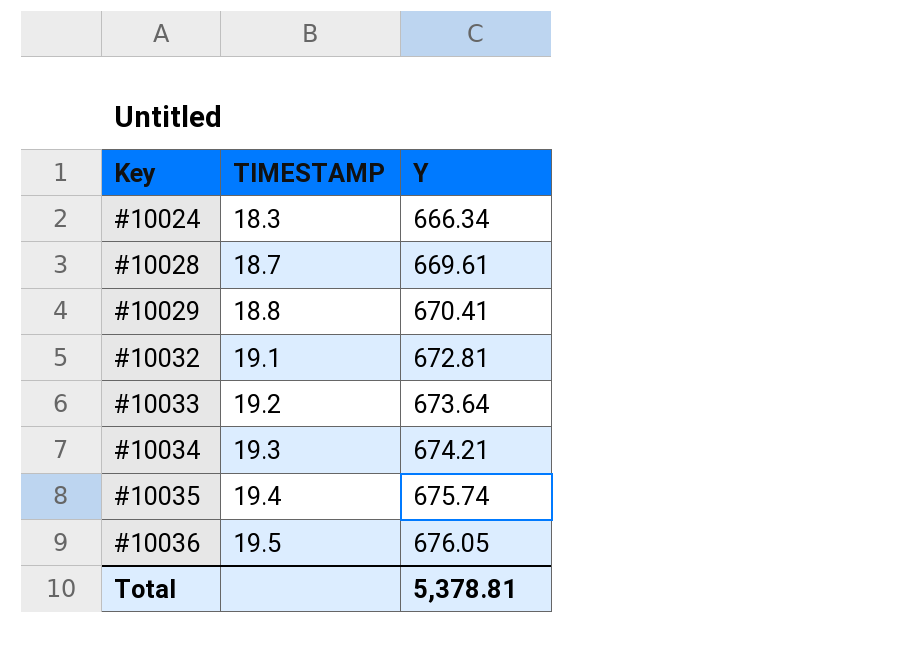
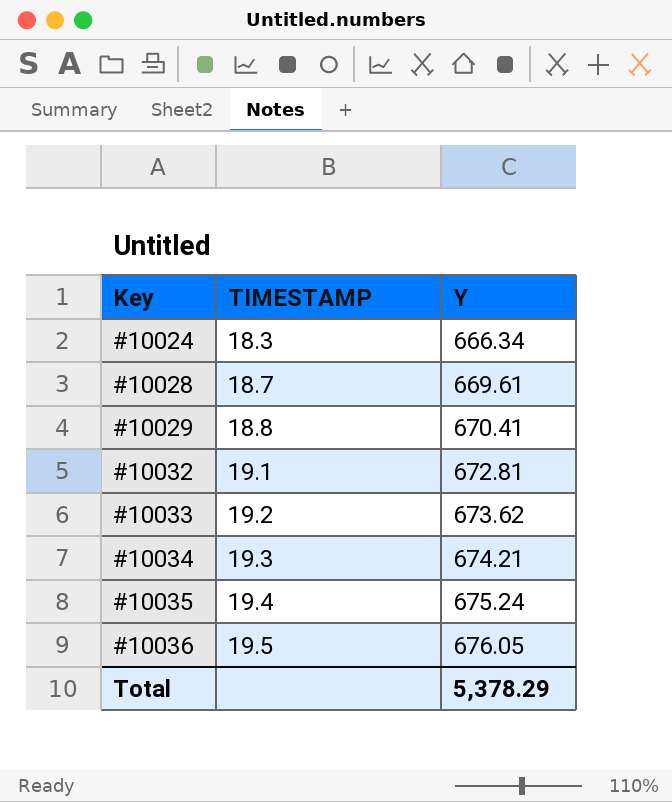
#10033 | Y: 673.64 -> 673.62
#10035 | Y: 675.74 -> 675.24
Total | Y: 5,378.81 -> 5,378.29

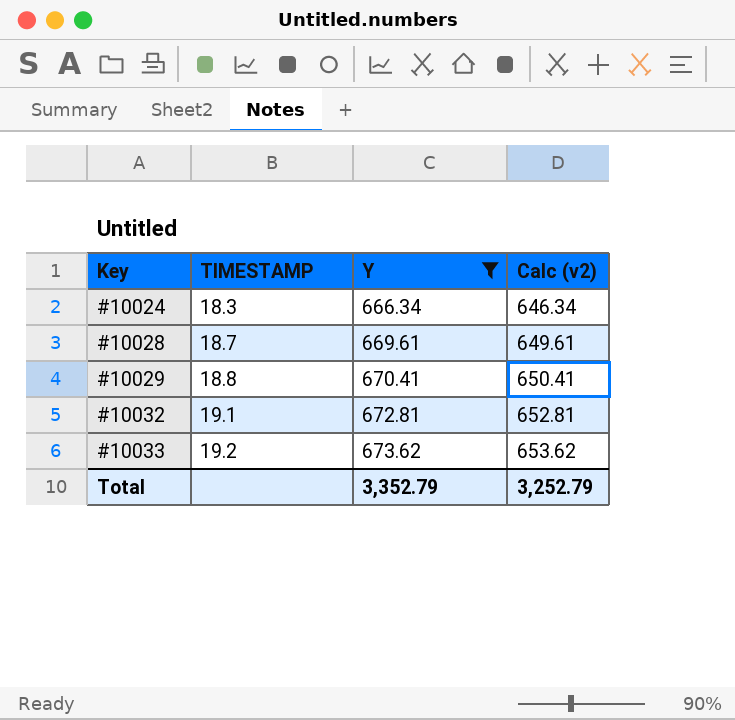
filter: none -> Y <= 673.62
column Calc (v2) | formula: none -> [Y] - 20
Total | Y: 5,378.29 -> 3,352.79

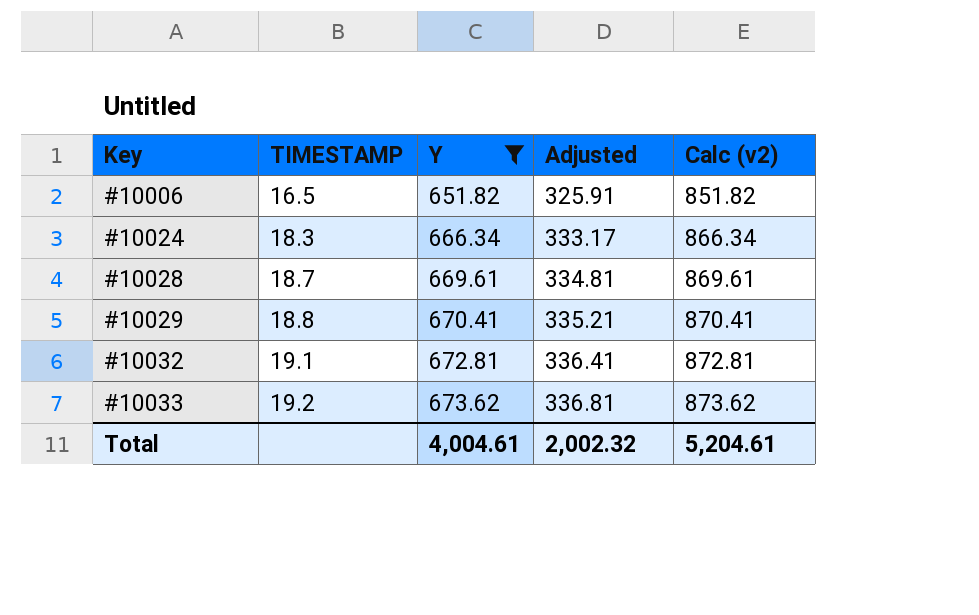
column Adjusted | formula: none -> [Y] * 0.5
column Calc (v2) | formula: [Y] - 20 -> [Y] + 200
row #10006: none -> 16.5 | 651.82 | 325.91 | 851.82
Total | Y: 3,352.79 -> 4,004.61
Total | Calc (v2): 3,252.79 -> 5,204.61

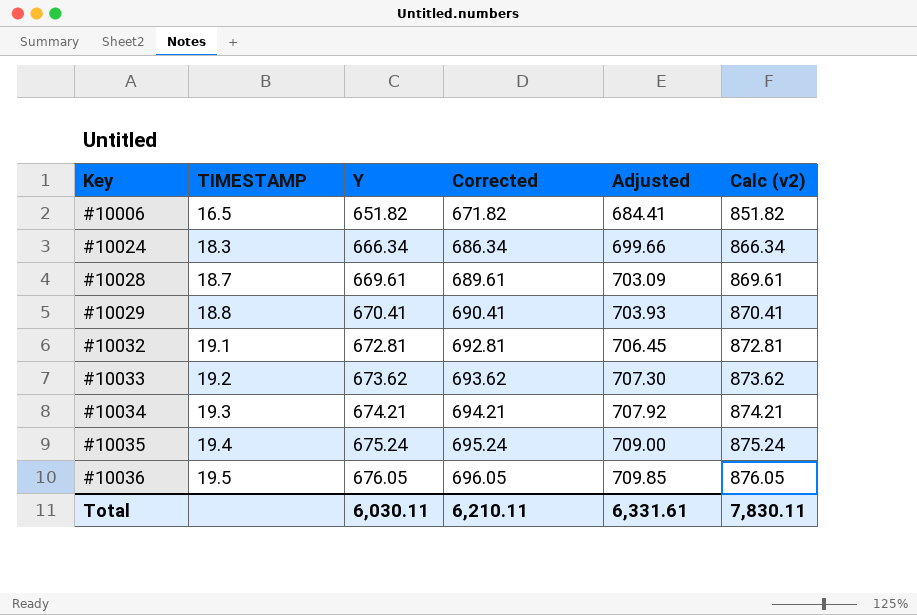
filter: Y <= 673.62 -> none
column Corrected | formula: none -> [Y] + 20
column Adjusted | formula: [Y] * 0.5 -> [Y] * 1.05
Total | Y: 4,004.61 -> 6,030.11
Total | Adjusted: 2,002.32 -> 6,331.61
Total | Calc (v2): 5,204.61 -> 7,830.11

